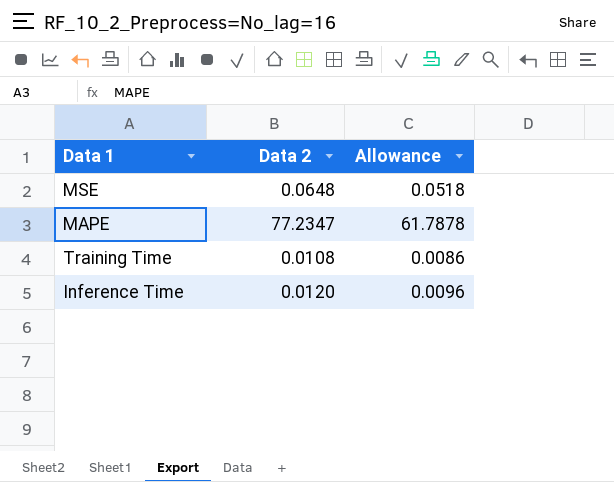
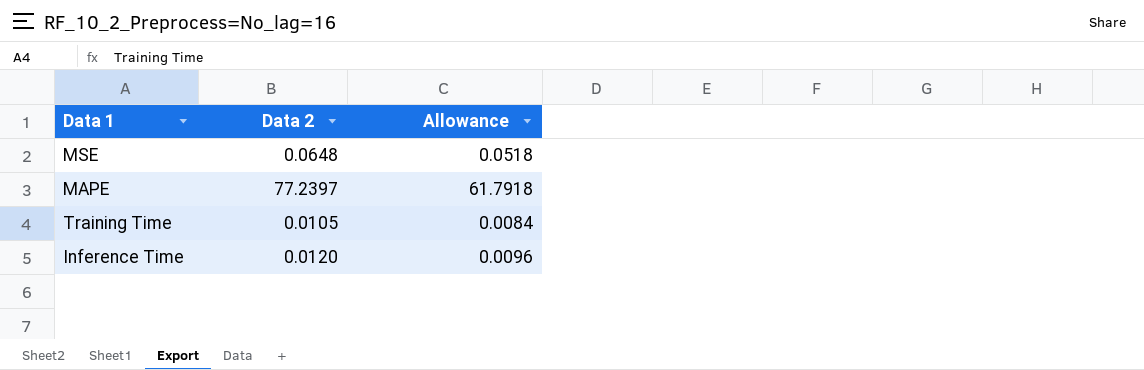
MAPE | Data 2: 77.2347 -> 77.2397
MAPE | Allowance: 61.7878 -> 61.7918
Training Time | Data 2: 0.0108 -> 0.0105
Training Time | Allowance: 0.0086 -> 0.0084

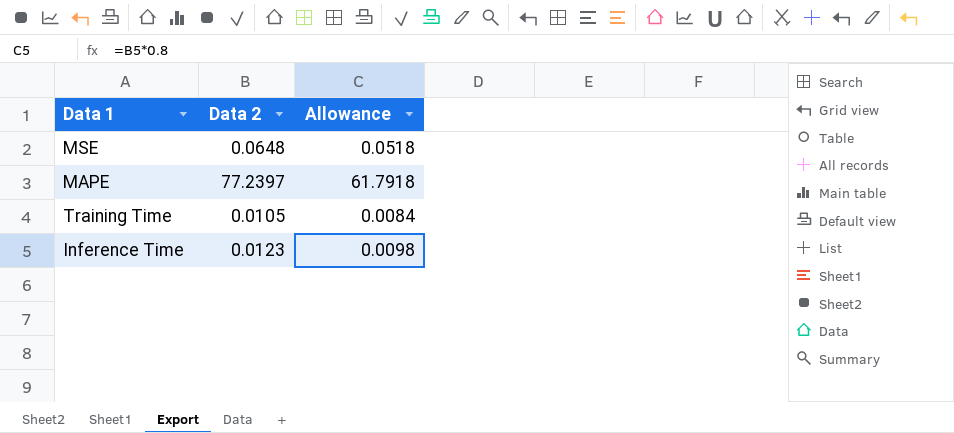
Inference Time | Data 2: 0.0120 -> 0.0123
Inference Time | Allowance: 0.0096 -> 0.0098

